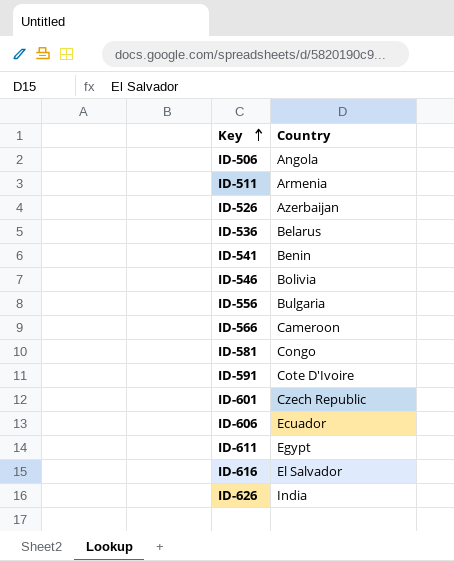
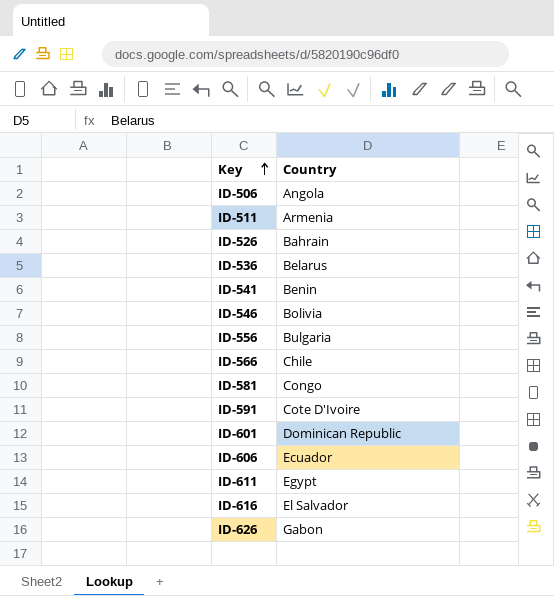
ID-526 | Country: Azerbaijan -> Bahrain
ID-566 | Country: Cameroon -> Chile
ID-601 | Country: Czech Republic -> Dominican Republic
ID-626 | Country: India -> Gabon

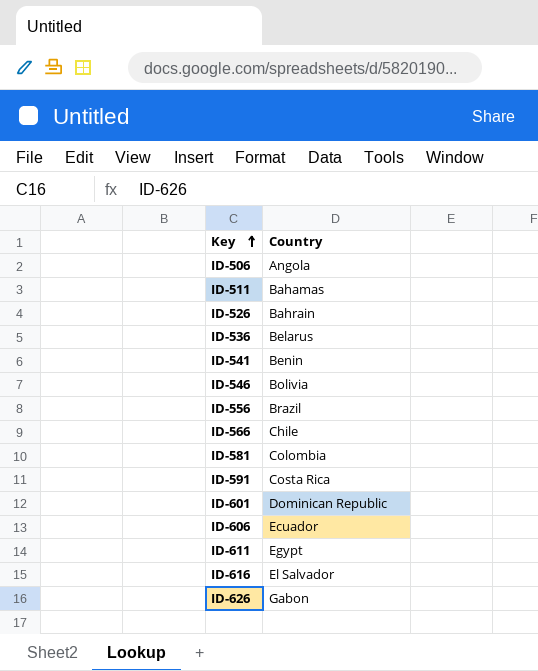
ID-511 | Country: Armenia -> Bahamas
ID-556 | Country: Bulgaria -> Brazil
ID-581 | Country: Congo -> Colombia
ID-591 | Country: Cote D'Ivoire -> Costa Rica

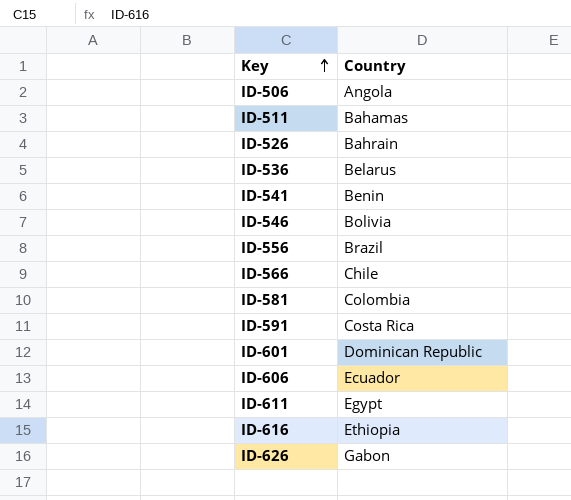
ID-616 | Country: El Salvador -> Ethiopia

